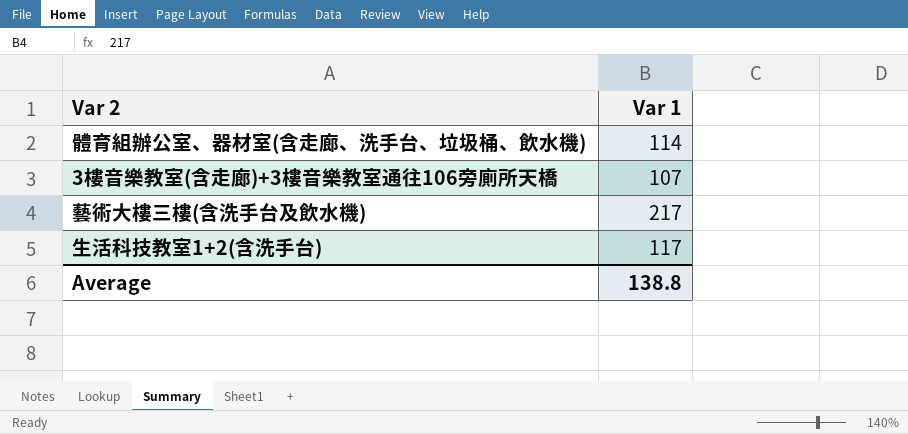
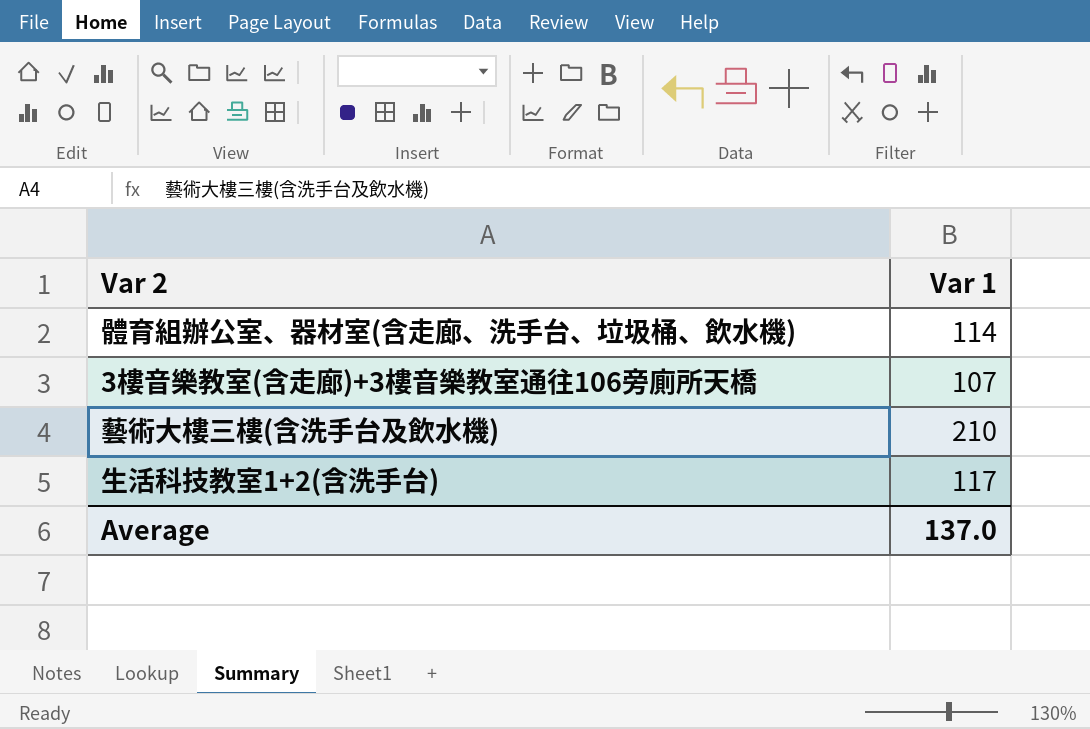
藝術大樓三樓(含洗手台及飲水機) | Var 1: 217 -> 210
Average | Var 1: 138.8 -> 137.0

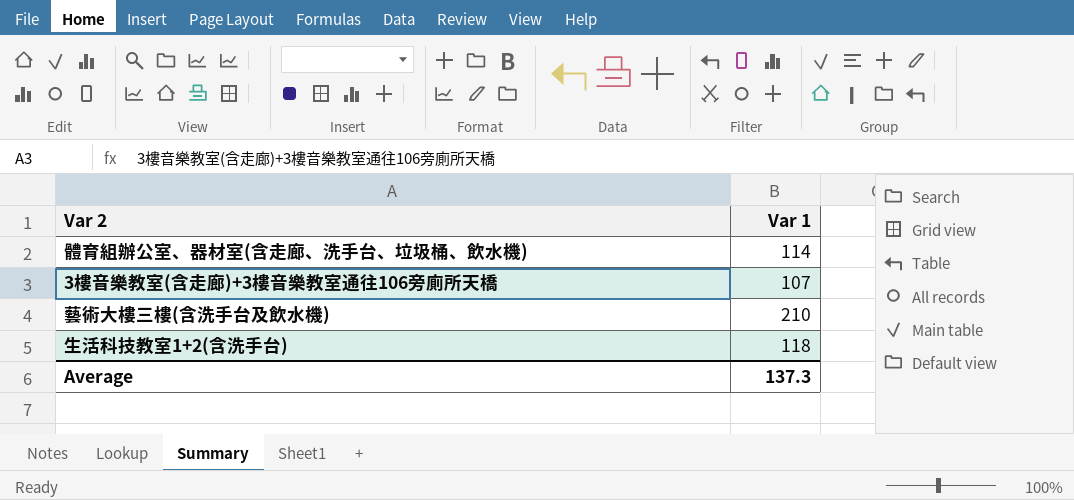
生活科技教室1+2(含洗手台) | Var 1: 117 -> 118
Average | Var 1: 137.0 -> 137.3

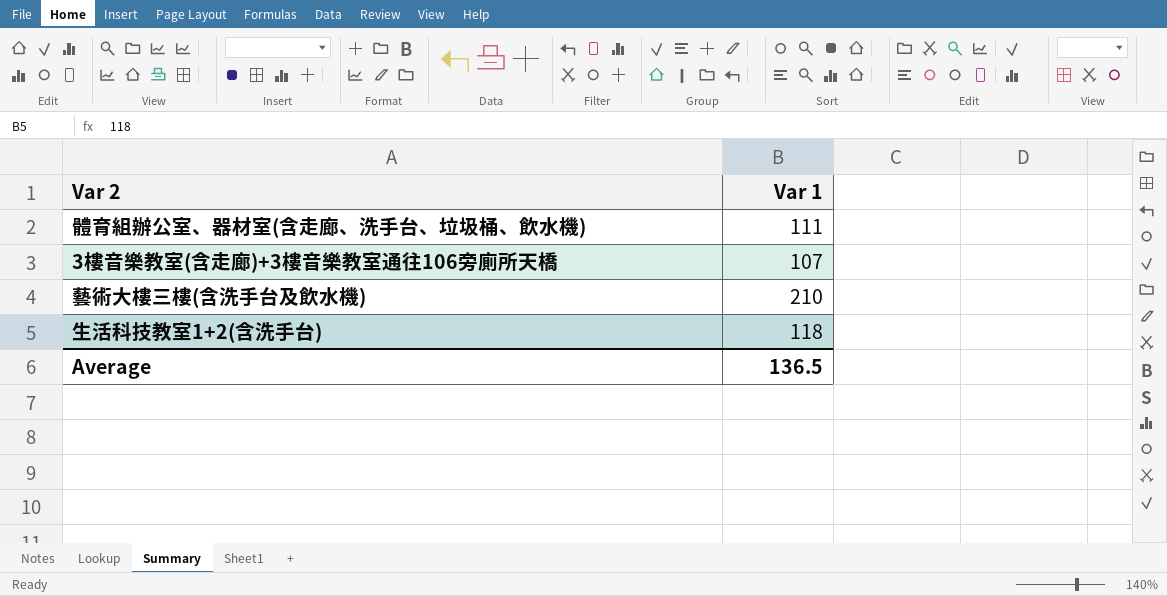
體育組辦公室、器材室(含走廊、洗手台、垃圾桶、飲水機) | Var 1: 114 -> 111
Average | Var 1: 137.3 -> 136.5

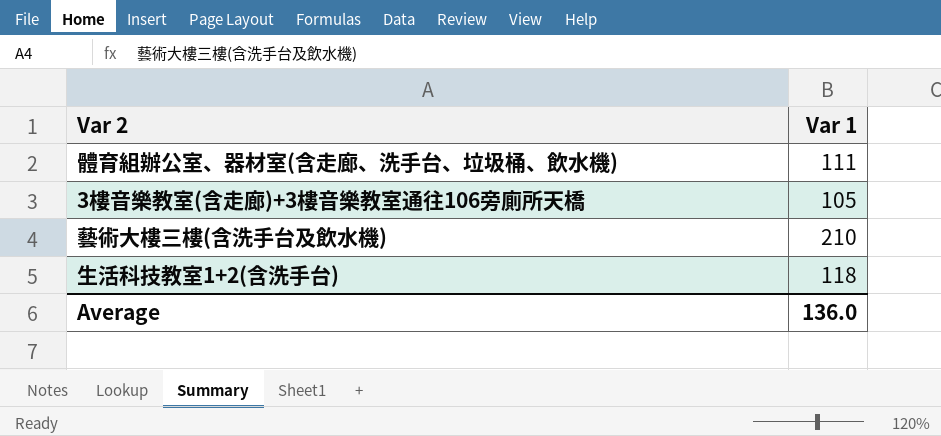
3樓音樂教室(含走廊)+3樓音樂教室通往106旁廁所天橋 | Var 1: 107 -> 105
Average | Var 1: 136.5 -> 136.0

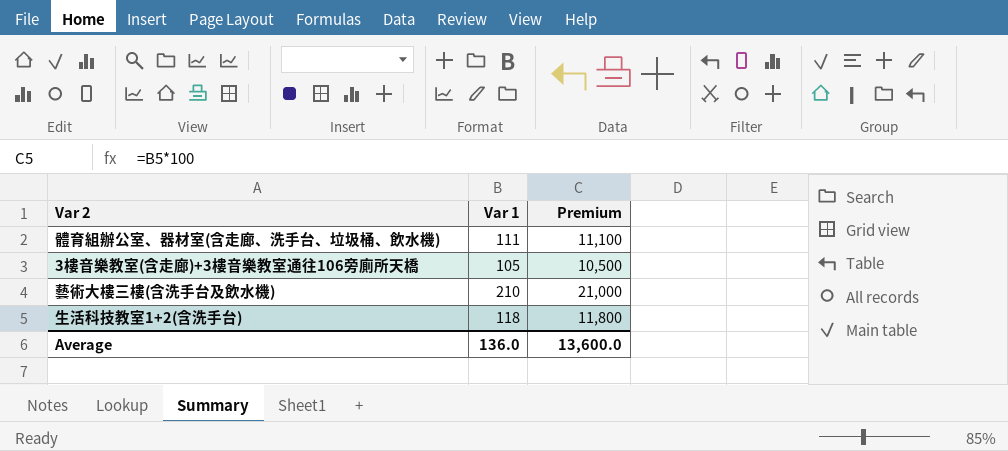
column Premium | formula: none -> [Var 1] * 100

